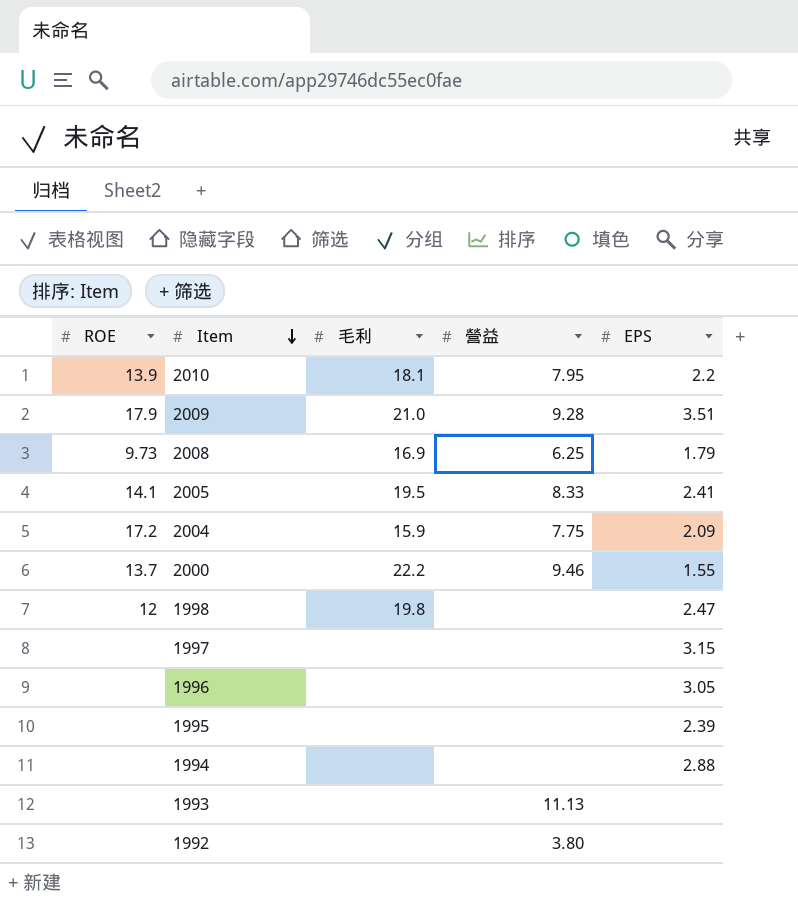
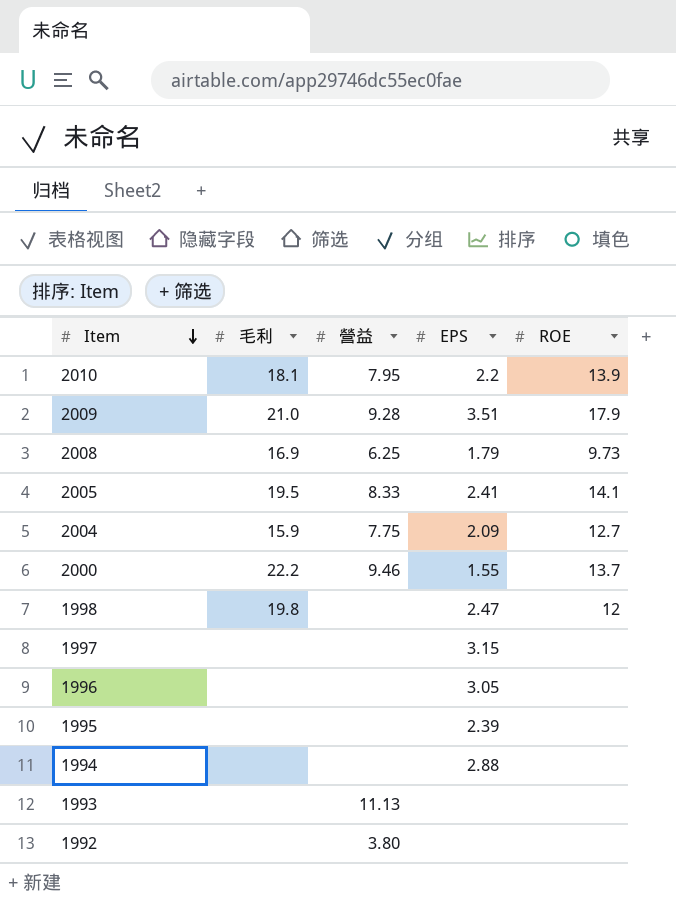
column ROE | position: 1 -> 5
2004 | ROE: 17.2 -> 12.7

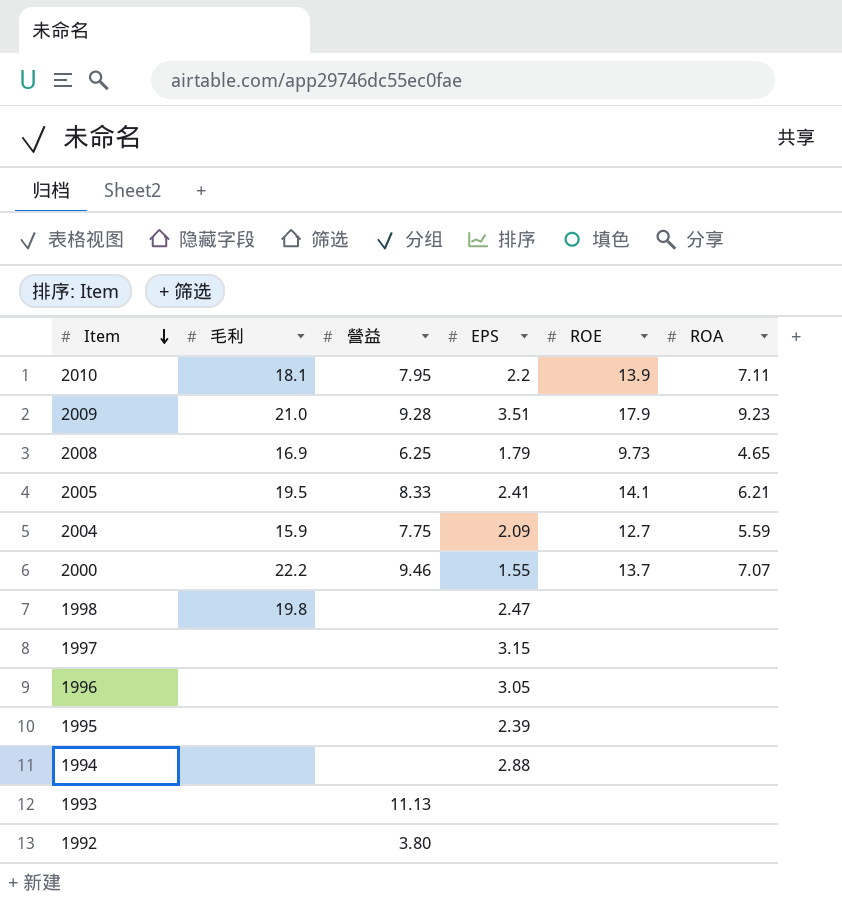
column ROA | position: none -> 6
1998 | ROE: 12 -> none

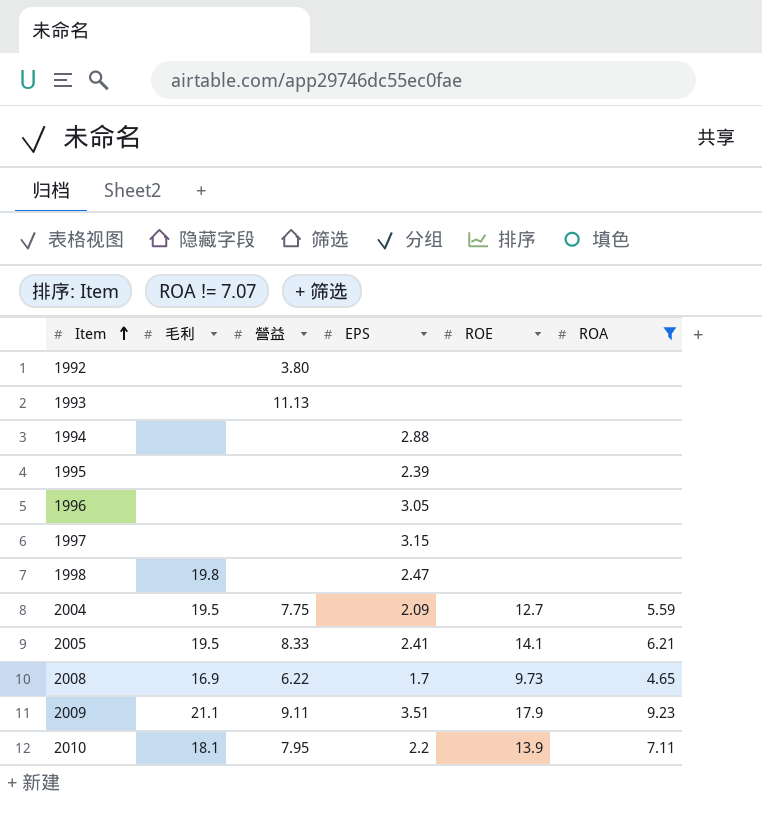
filter: none -> ROA != 7.07
row order: Item descending -> Item ascending
2004 | 毛利: 15.9 -> 19.5
2008 | 營益: 6.25 -> 6.22
2008 | EPS: 1.79 -> 1.7
2009 | 毛利: 21.0 -> 21.1
2009 | 營益: 9.28 -> 9.11

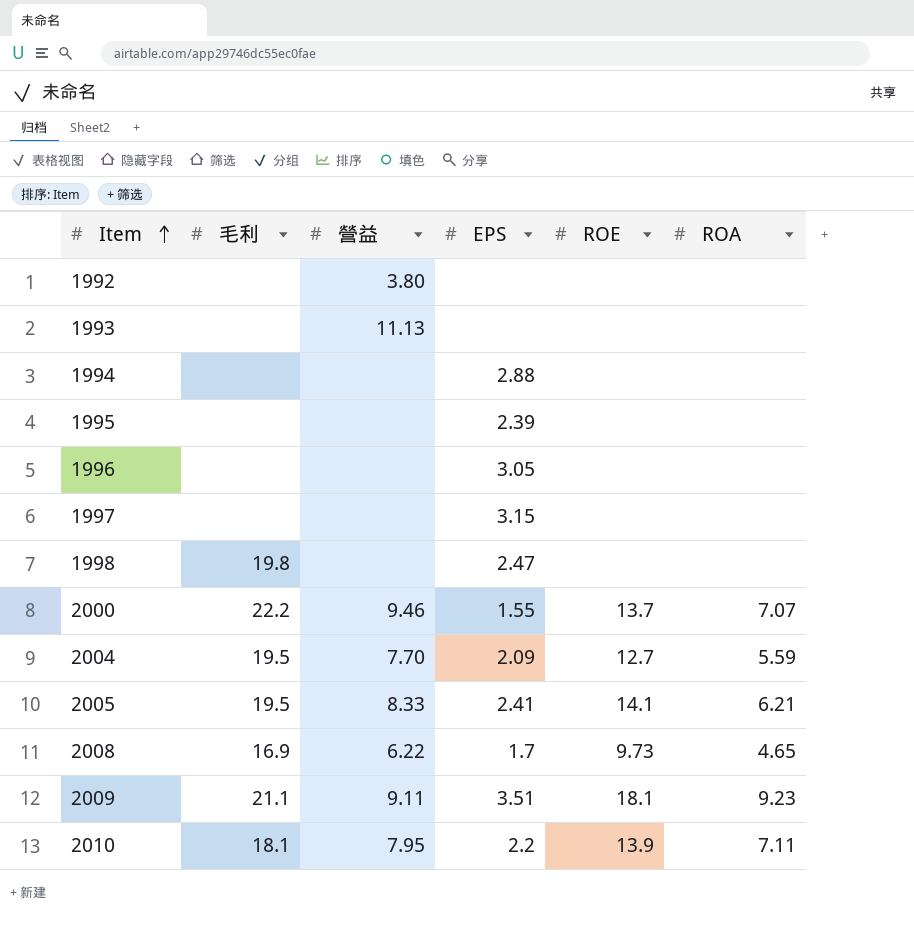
filter: ROA != 7.07 -> none
2004 | 營益: 7.75 -> 7.70
2009 | ROE: 17.9 -> 18.1

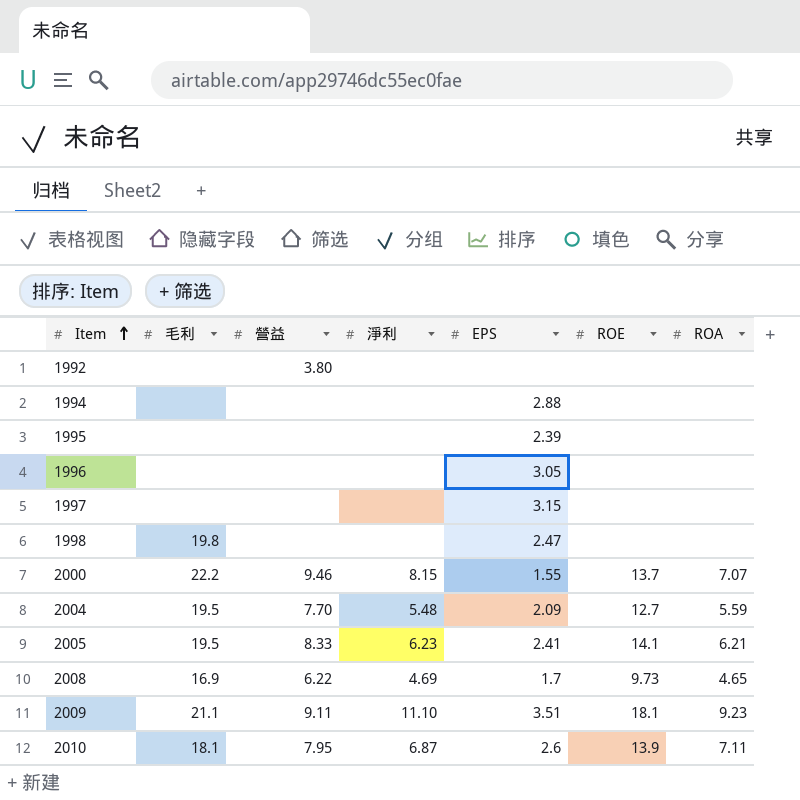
column 淨利 | position: none -> 4
row 1993: none | 11.13 | none | none | none -> none
2010 | EPS: 2.2 -> 2.6

